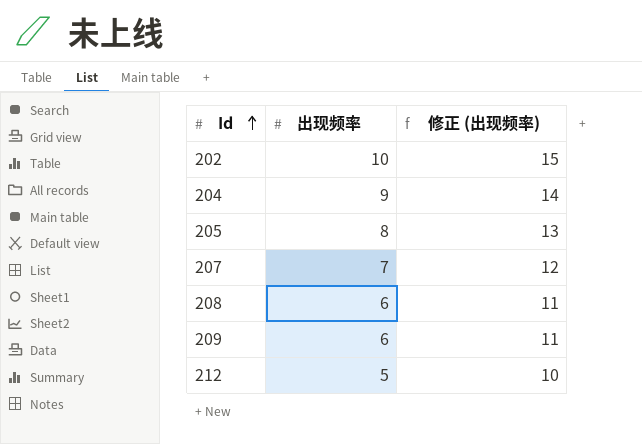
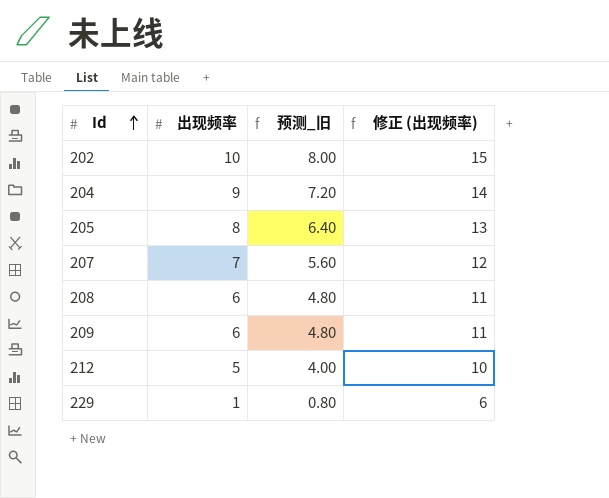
column 预测_旧 | formula: none -> [出现频率] * 0.8
row 229: none -> 1 | 0.80 | 6

